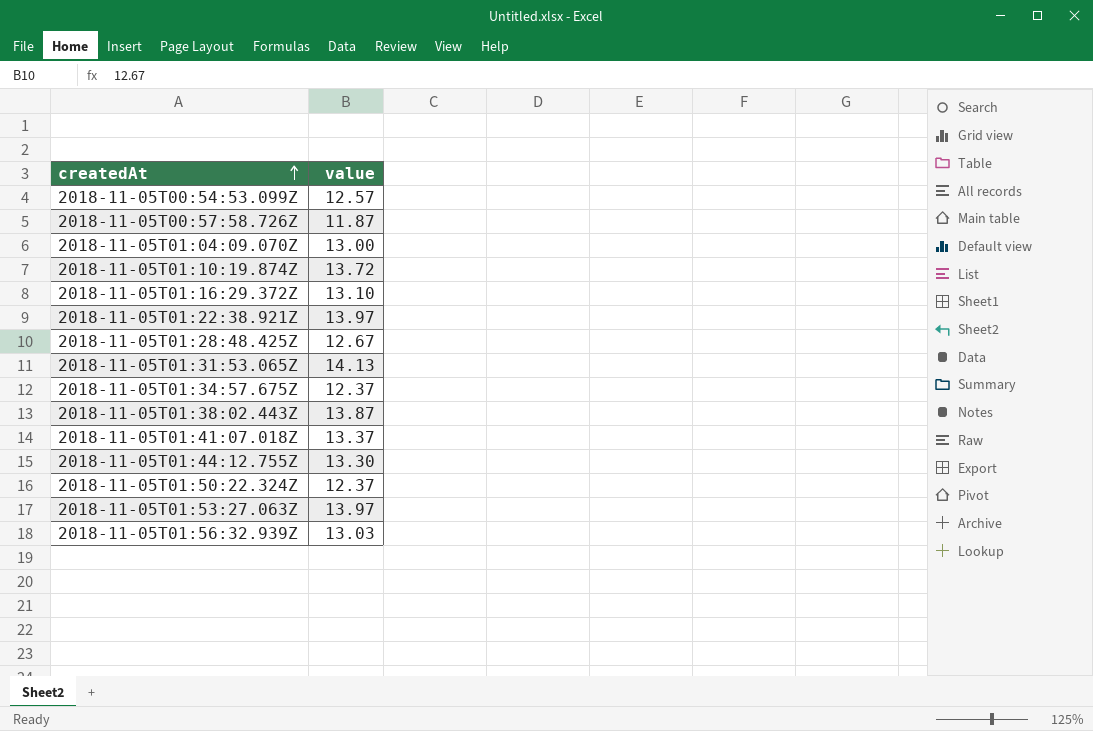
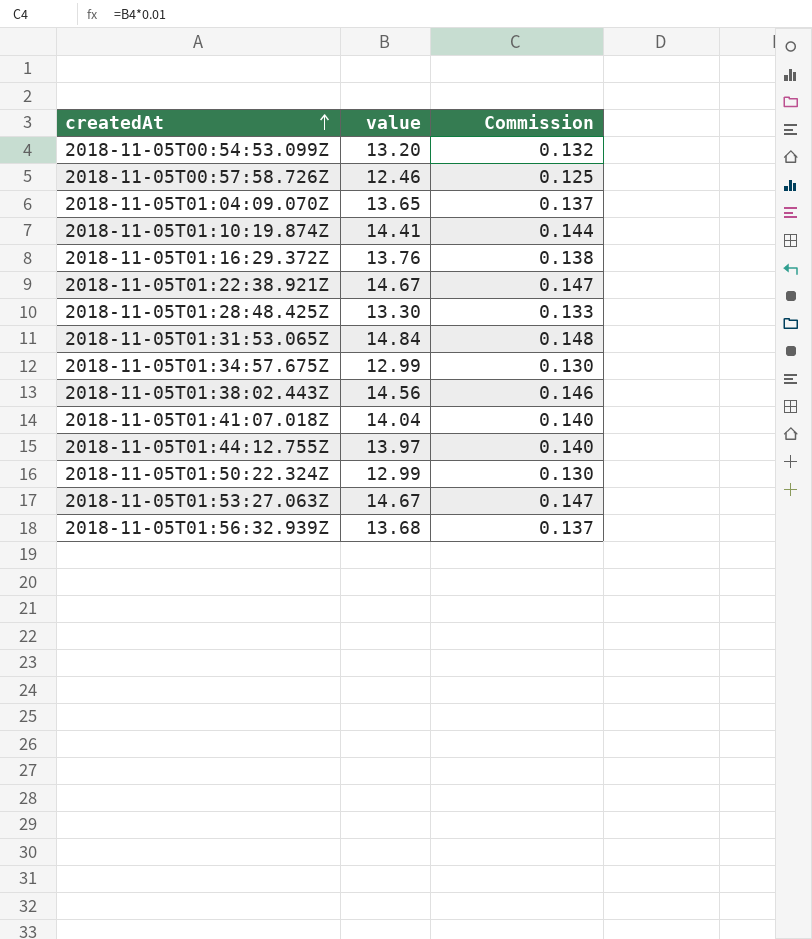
column Commission | formula: none -> [value] * 0.01
2018-11-05T00:54:53.099Z | value: 12.57 -> 13.20
2018-11-05T00:57:58.726Z | value: 11.87 -> 12.46
2018-11-05T01:04:09.070Z | value: 13.00 -> 13.65
2018-11-05T01:10:19.874Z | value: 13.72 -> 14.41
2018-11-05T01:16:29.372Z | value: 13.10 -> 13.76
2018-11-05T01:22:38.921Z | value: 13.97 -> 14.67
2018-11-05T01:28:48.425Z | value: 12.67 -> 13.30
2018-11-05T01:31:53.065Z | value: 14.13 -> 14.84
2018-11-05T01:34:57.675Z | value: 12.37 -> 12.99
2018-11-05T01:38:02.443Z | value: 13.87 -> 14.56
2018-11-05T01:41:07.018Z | value: 13.37 -> 14.04
2018-11-05T01:44:12.755Z | value: 13.30 -> 13.97
2018-11-05T01:50:22.324Z | value: 12.37 -> 12.99
2018-11-05T01:53:27.063Z | value: 13.97 -> 14.67
2018-11-05T01:56:32.939Z | value: 13.03 -> 13.68

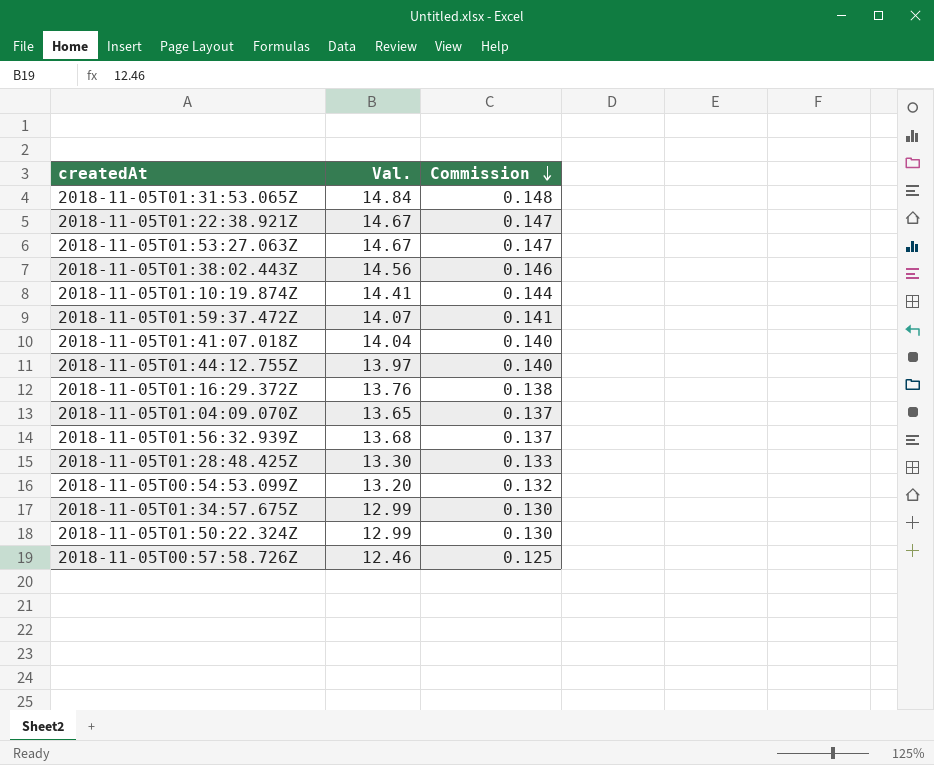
row order: createdAt ascending -> Commission descending
column name: value -> Val.
row 2018-11-05T01:59:37.472Z: none -> 14.07 | 0.141

